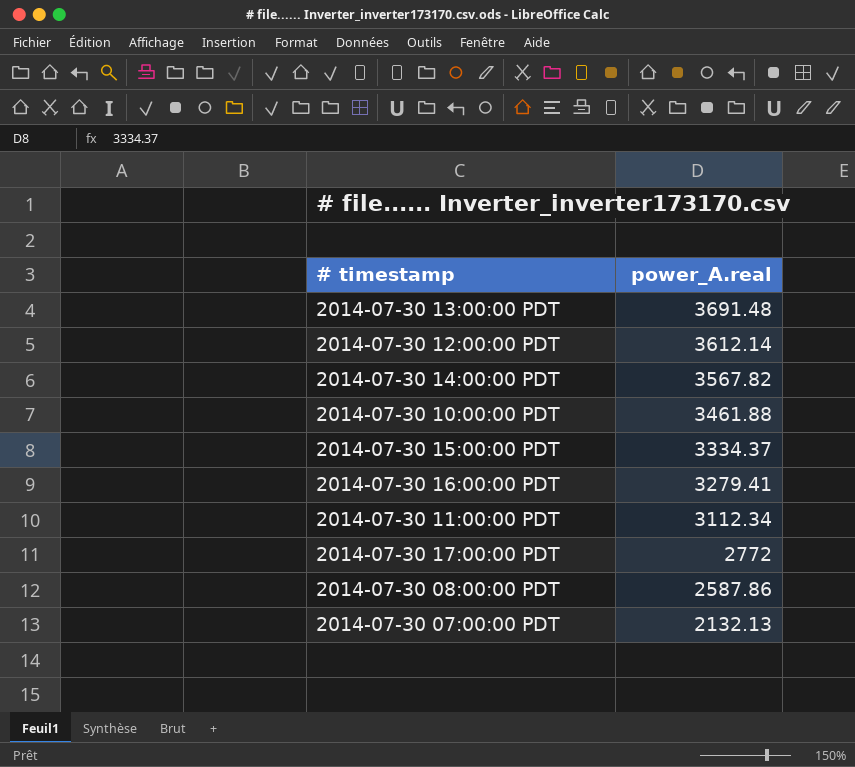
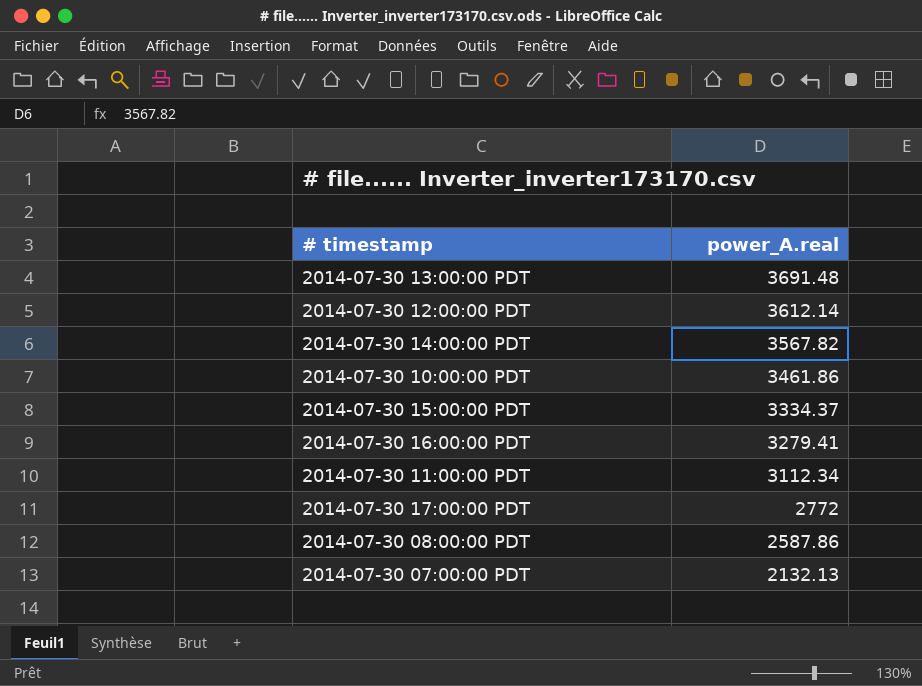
2014-07-30 10:00:00 PDT | power_A.real: 3461.88 -> 3461.86

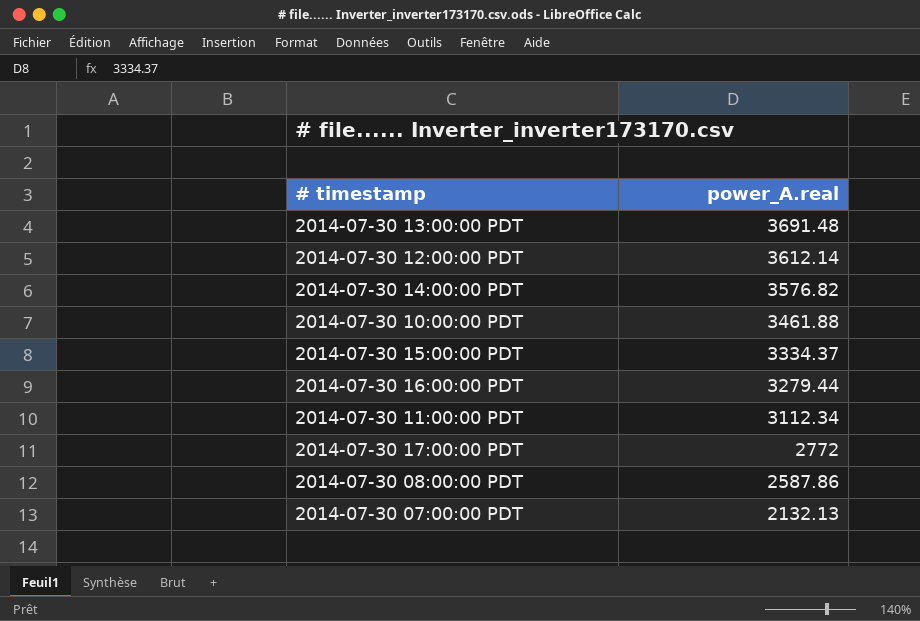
2014-07-30 14:00:00 PDT | power_A.real: 3567.82 -> 3576.82
2014-07-30 10:00:00 PDT | power_A.real: 3461.86 -> 3461.88
2014-07-30 16:00:00 PDT | power_A.real: 3279.41 -> 3279.44

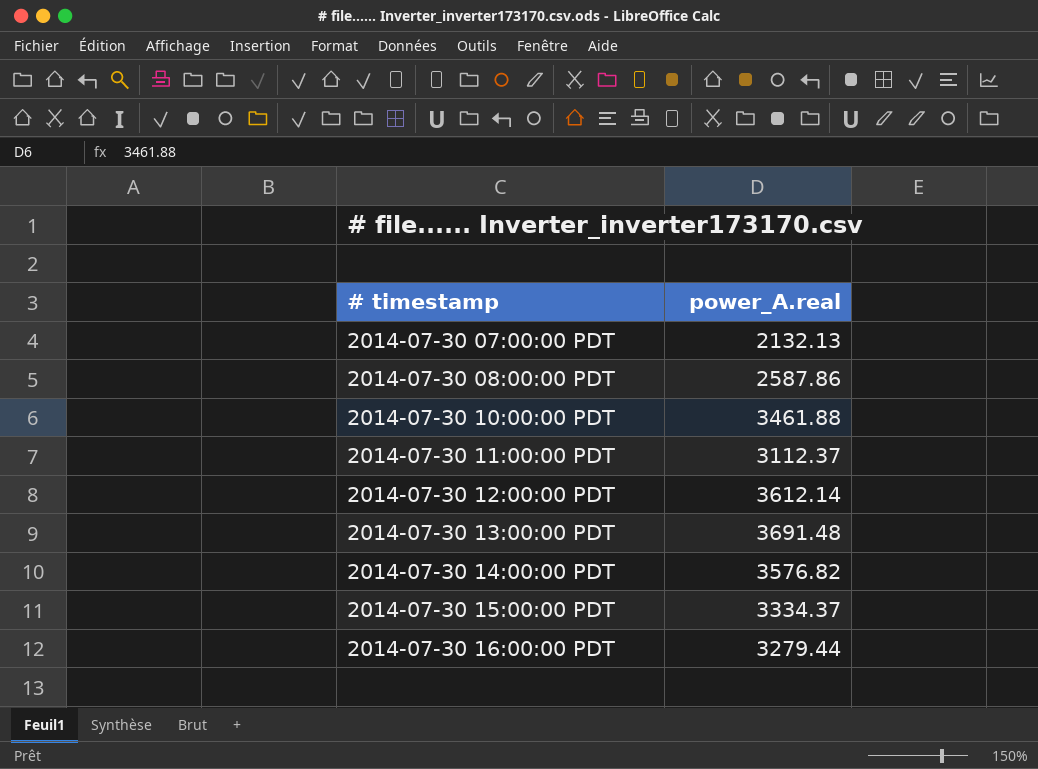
row order: power_A.real descending -> # timestamp ascending
row 2014-07-30 17:00:00 PDT: 2772 -> none
2014-07-30 11:00:00 PDT | power_A.real: 3112.34 -> 3112.37

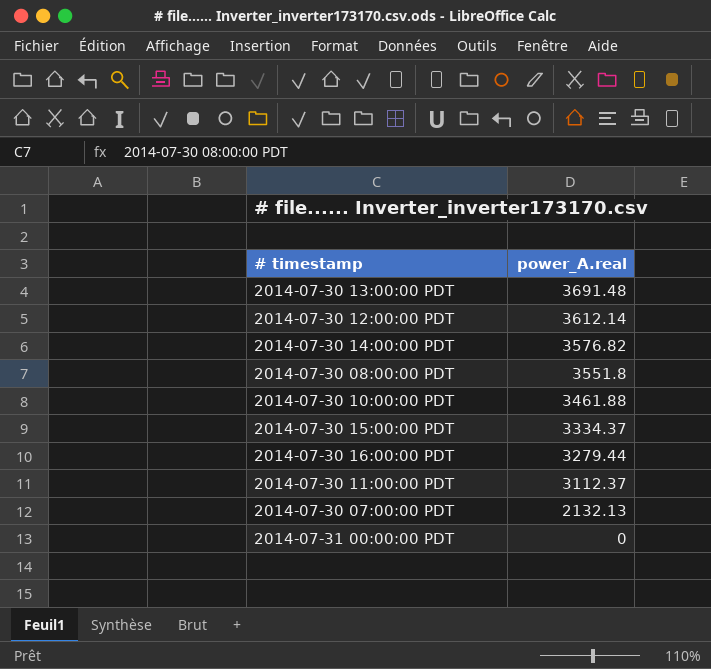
row order: # timestamp ascending -> power_A.real descending
2014-07-30 08:00:00 PDT | power_A.real: 2587.86 -> 3551.8
row 2014-07-31 00:00:00 PDT: none -> 0

